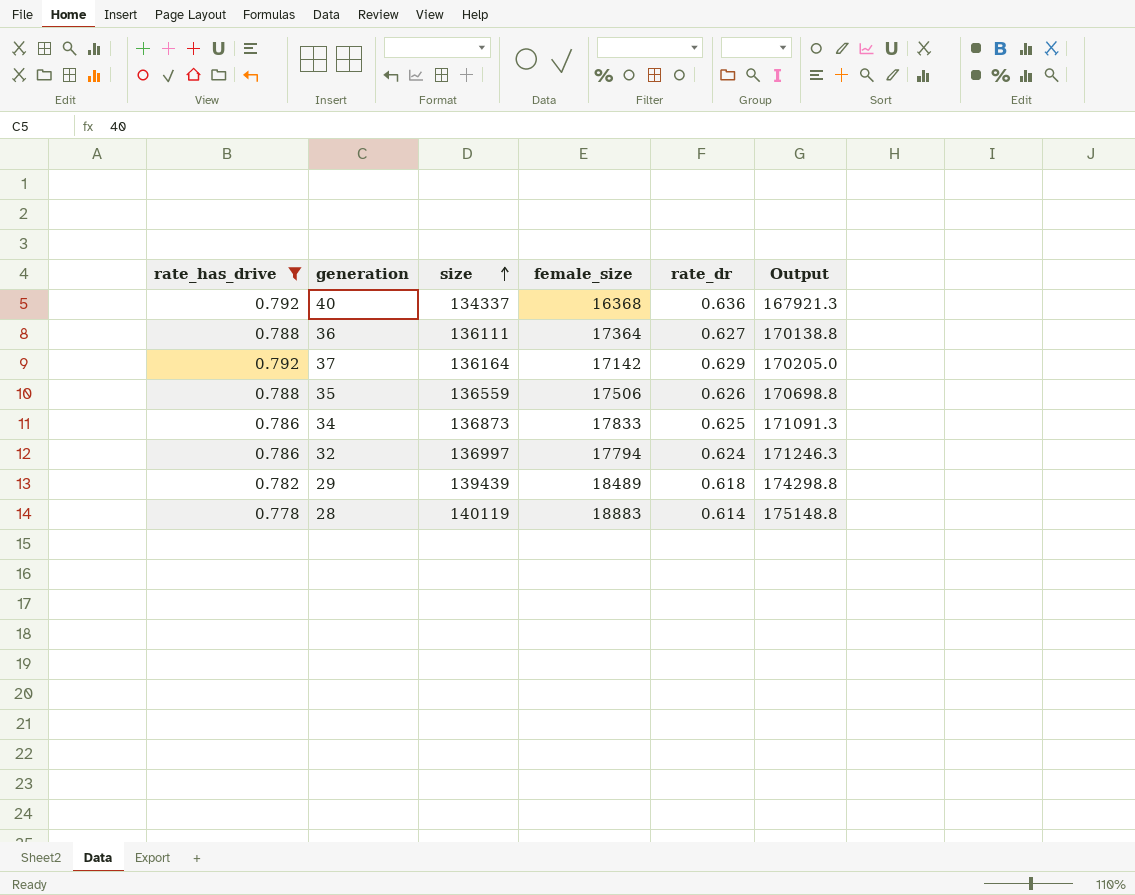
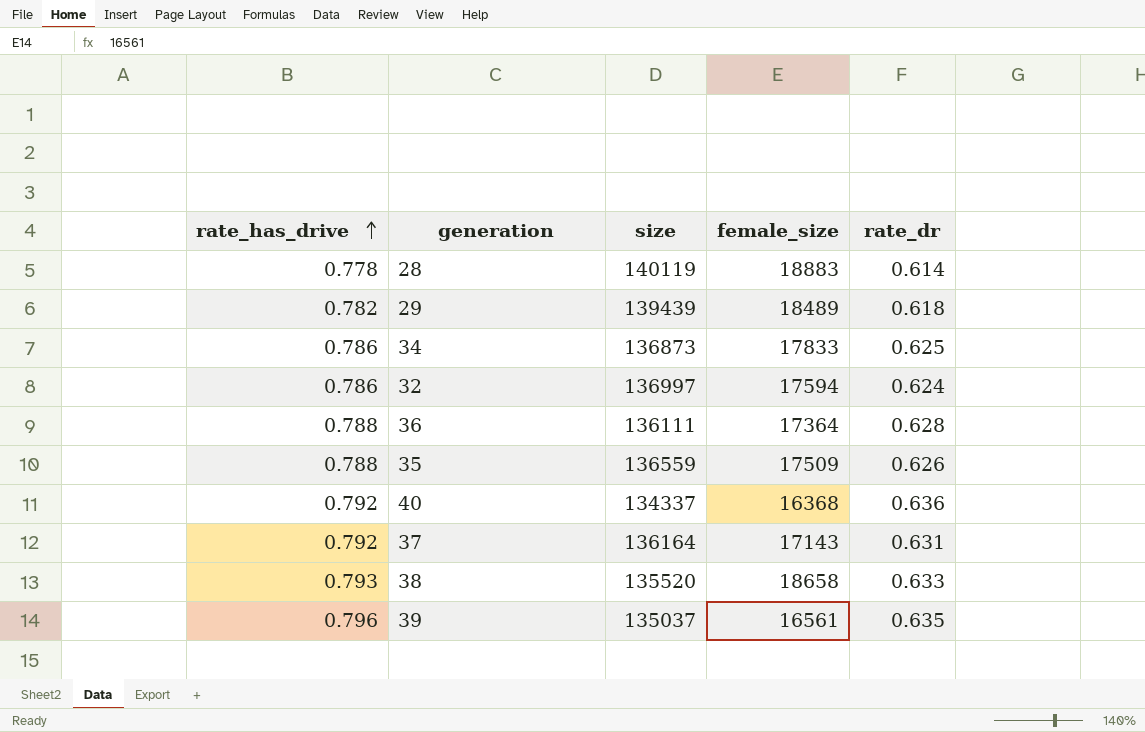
filter: rate_has_drive <= 0.792 -> none
row order: size ascending -> rate_has_drive ascending
column Output | formula: [size] * 1.25 -> none
32 | female_size: 17794 -> 17594
36 | rate_dr: 0.627 -> 0.628
35 | female_size: 17506 -> 17509
37 | female_size: 17142 -> 17143
37 | rate_dr: 0.629 -> 0.631

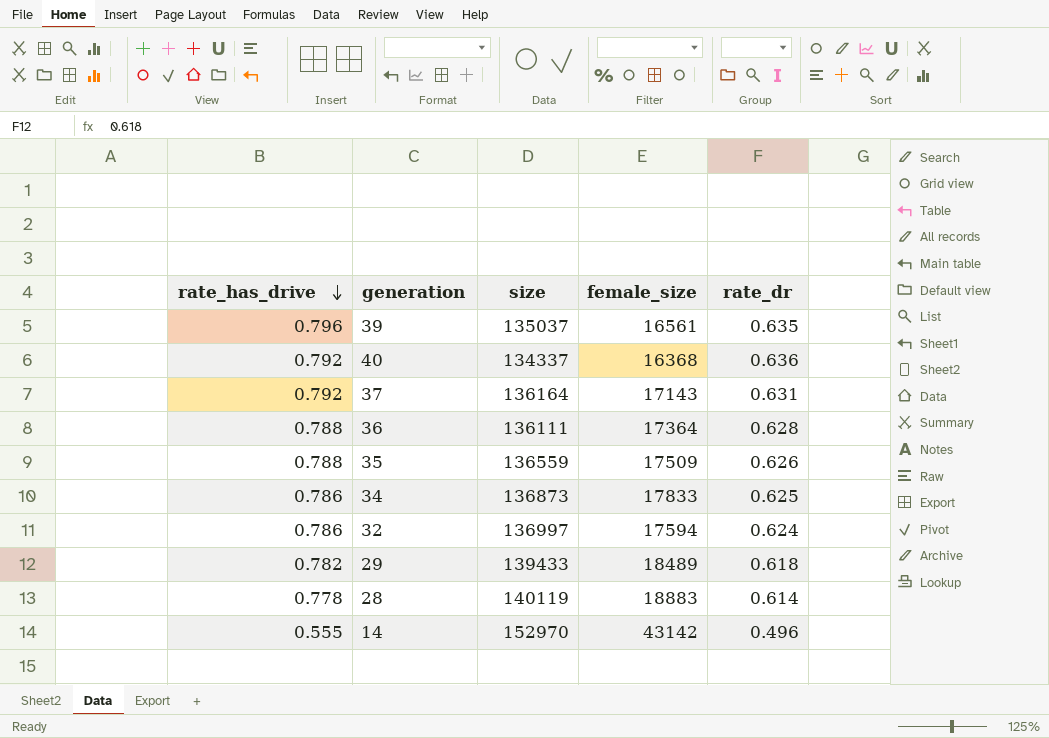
row order: rate_has_drive ascending -> rate_has_drive descending
row 38: 0.793 | 135520 | 18658 | 0.633 -> none
29 | size: 139439 -> 139433
row 14: none -> 0.555 | 152970 | 43142 | 0.496

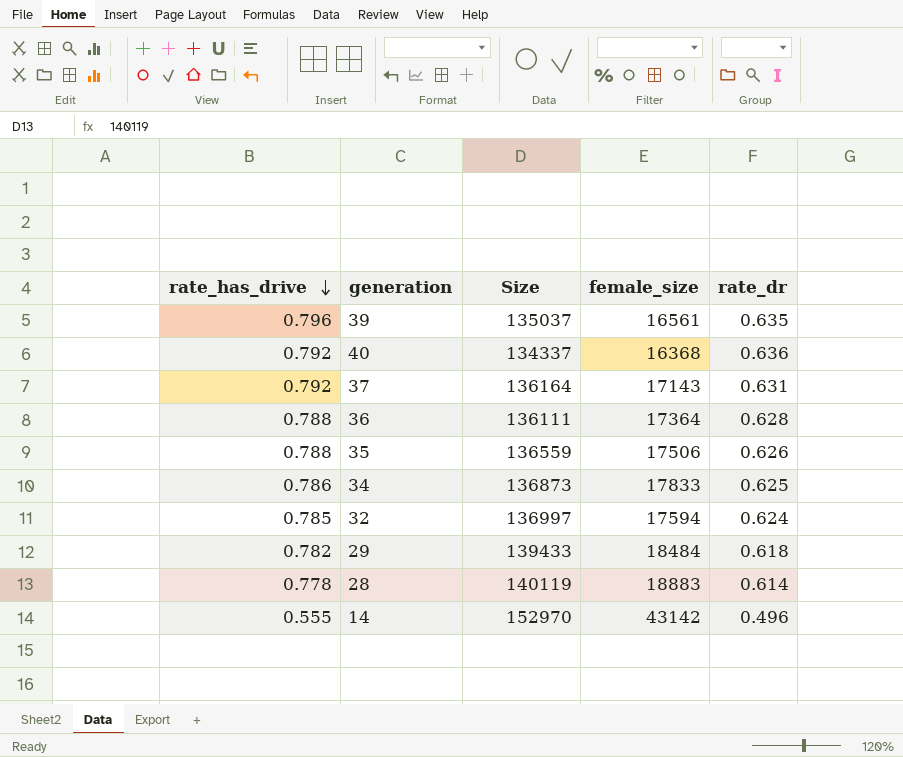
column name: size -> Size
35 | female_size: 17509 -> 17506
32 | rate_has_drive: 0.786 -> 0.785
29 | female_size: 18489 -> 18484

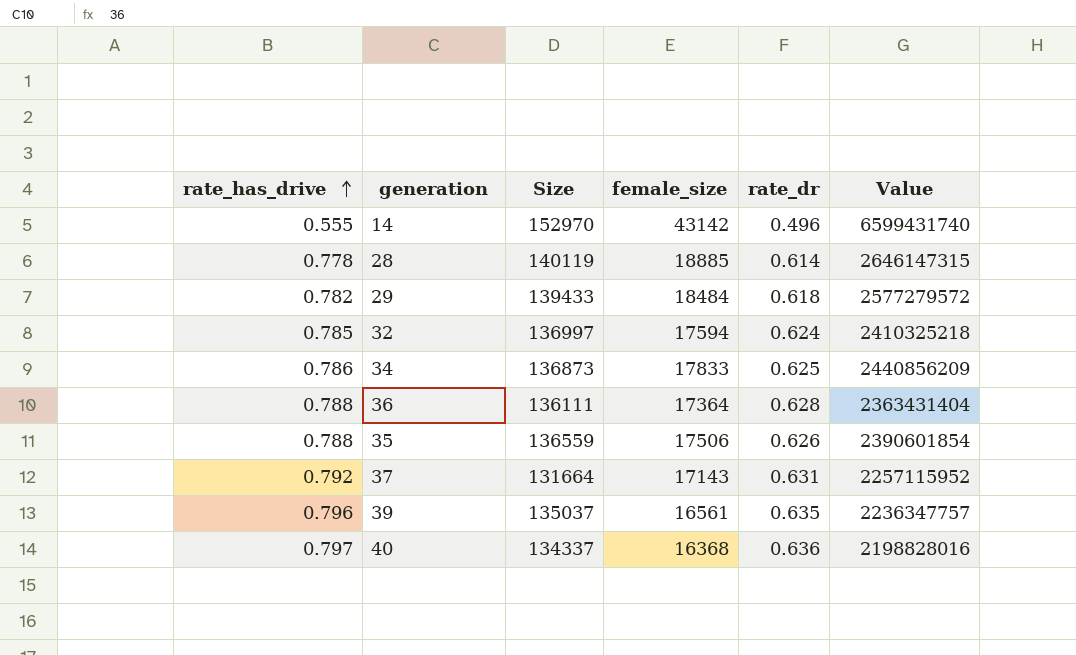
row order: rate_has_drive descending -> rate_has_drive ascending
column Value | formula: none -> [Size] * [female_size]
28 | female_size: 18883 -> 18885
37 | Size: 136164 -> 131664
40 | rate_has_drive: 0.792 -> 0.797

